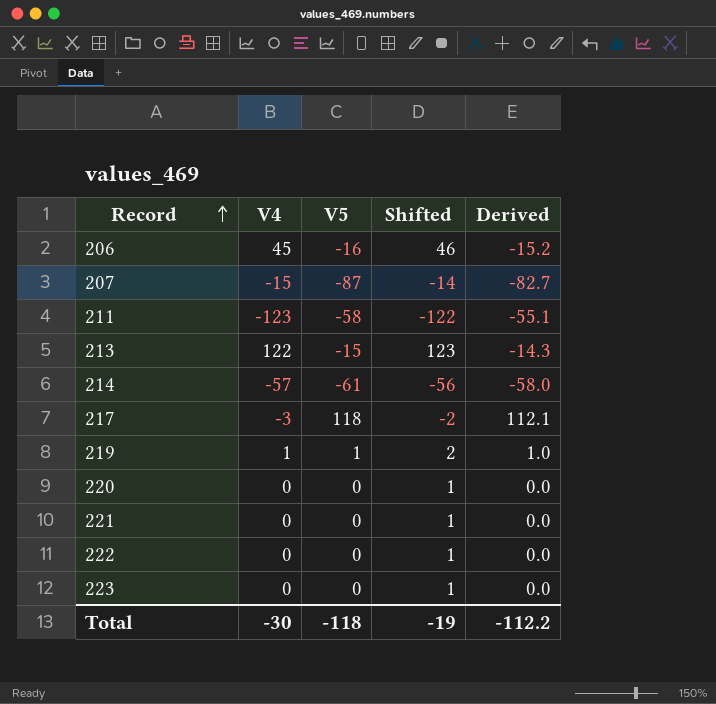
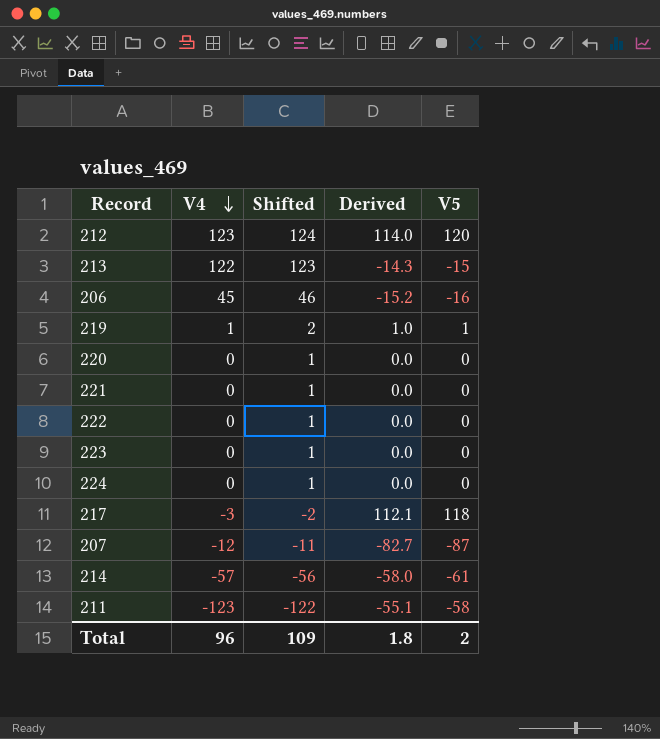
row order: Record ascending -> V4 descending
column V5 | position: 3 -> 5
row 212: none -> 123 | 124 | 114.0 | 120
row 224: none -> 0 | 1 | 0.0 | 0
207 | V4: -15 -> -12
207 | Shifted: -14 -> -11
Total | V4: -30 -> 96
Total | Shifted: -19 -> 109
Total | Derived: -112.2 -> 1.8
Total | V5: -118 -> 2

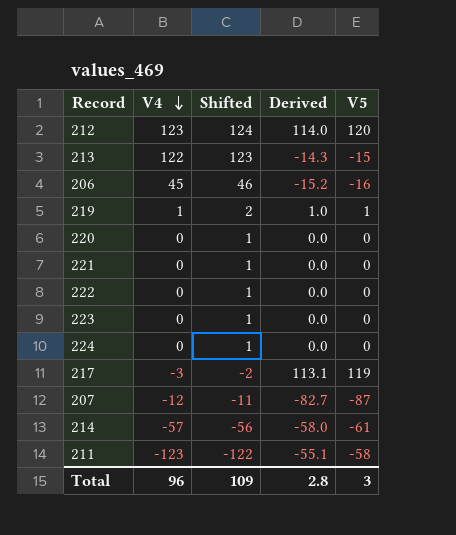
217 | Derived: 112.1 -> 113.1
217 | V5: 118 -> 119
Total | Derived: 1.8 -> 2.8
Total | V5: 2 -> 3

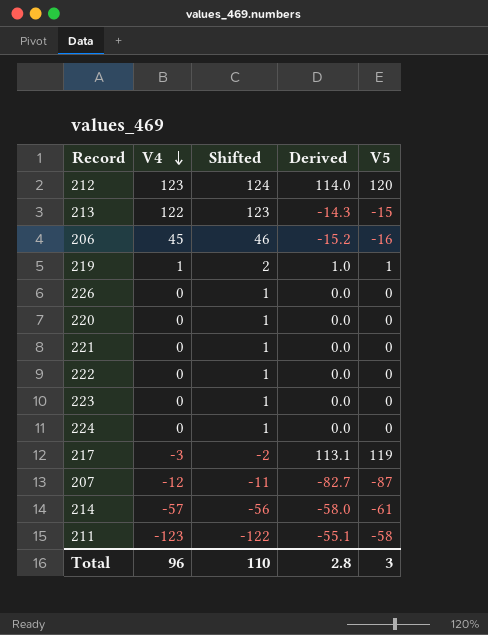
row 226: none -> 0 | 1 | 0.0 | 0
Total | Shifted: 109 -> 110

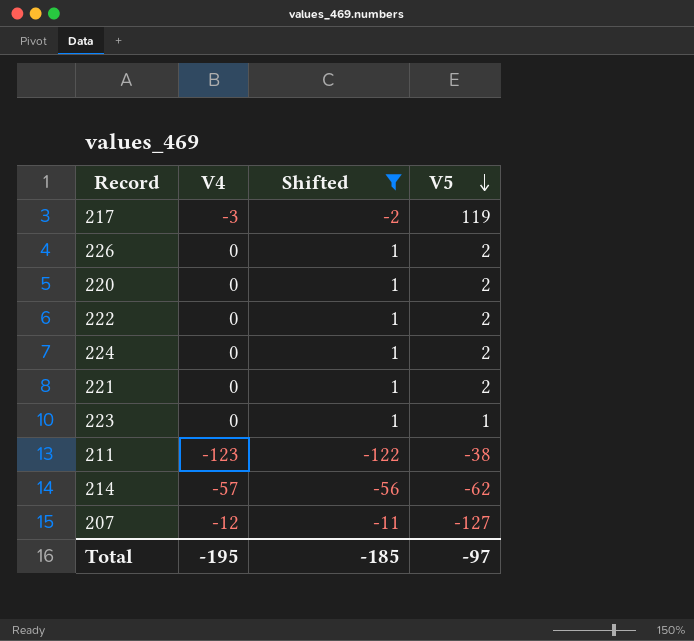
filter: none -> Shifted <= 1
row order: V4 descending -> V5 descending
column Derived | formula: [V5] * 0.95 -> none
226 | V5: 0 -> 2
220 | V5: 0 -> 2
222 | V5: 0 -> 2
224 | V5: 0 -> 2
221 | V5: 0 -> 2
223 | V5: 0 -> 1
211 | V5: -58 -> -38
214 | V5: -61 -> -62
207 | V5: -87 -> -127
Total | V4: 96 -> -195
Total | Shifted: 110 -> -185
Total | V5: 3 -> -97

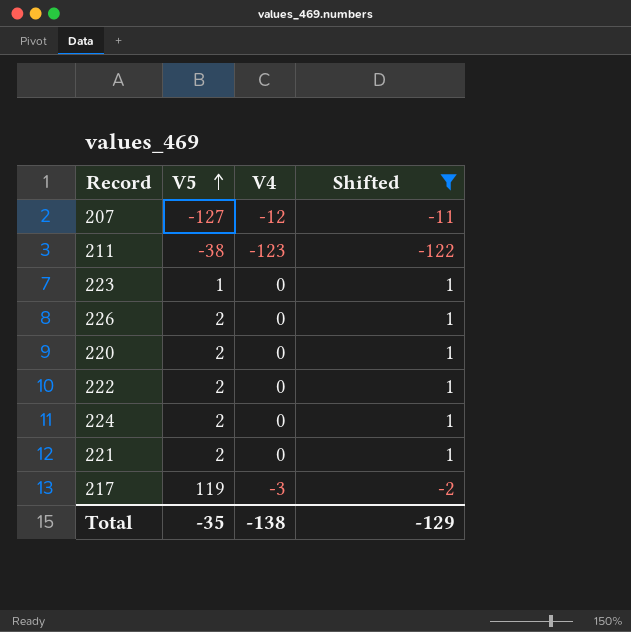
row order: V5 descending -> V5 ascending
column V5 | position: 4 -> 2
row 214: -57 | -56 | -62 -> none
Total | V5: -97 -> -35
Total | V4: -195 -> -138
Total | Shifted: -185 -> -129

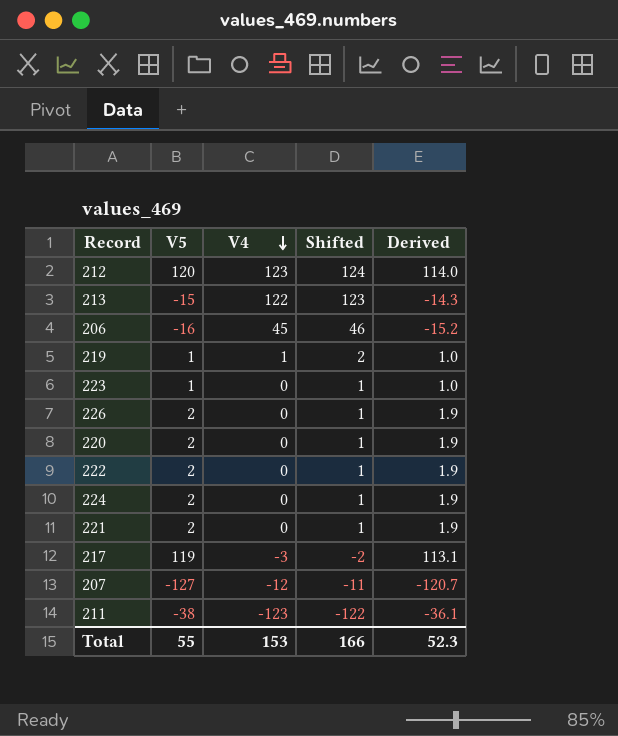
filter: Shifted <= 1 -> none
row order: V5 ascending -> V4 descending
column Derived | formula: none -> [V5] * 0.95
Total | V5: -35 -> 55
Total | V4: -138 -> 153
Total | Shifted: -129 -> 166

